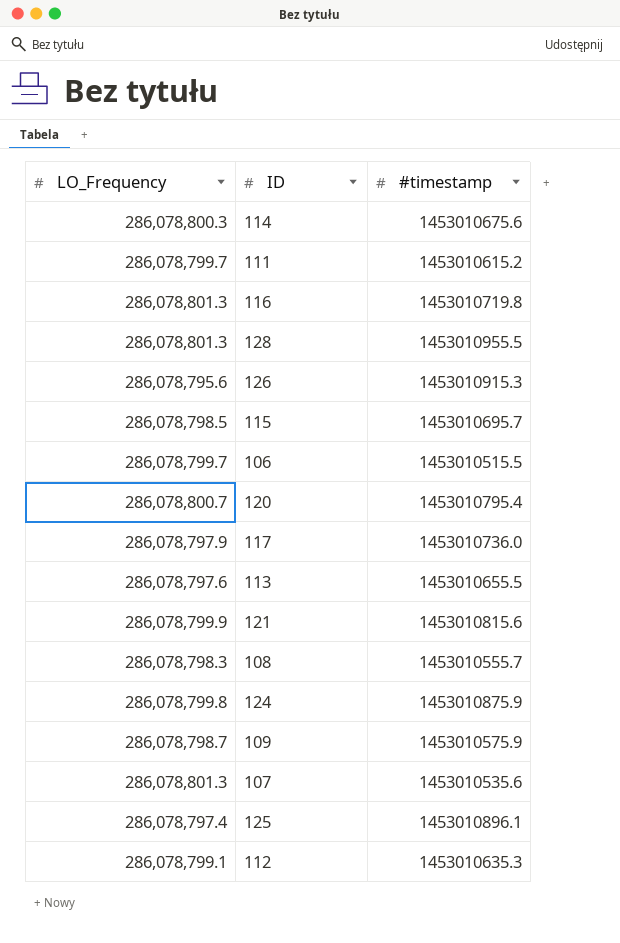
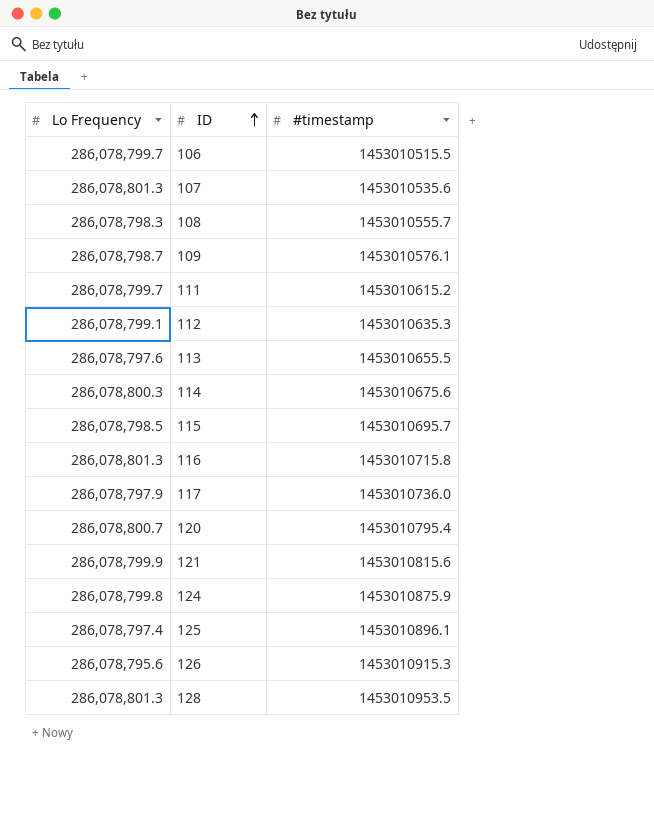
row order: none -> ID ascending
column name: LO_Frequency -> Lo Frequency
109 | #timestamp: 1453010575.9 -> 1453010576.1
116 | #timestamp: 1453010719.8 -> 1453010715.8
128 | #timestamp: 1453010955.5 -> 1453010953.5

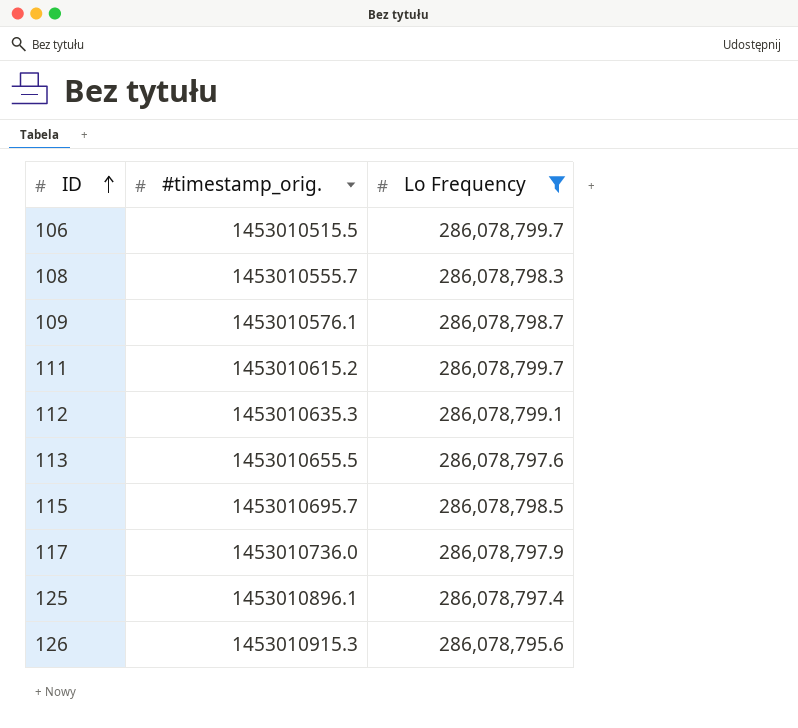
filter: none -> Lo Frequency <= 286,078,799.7
column name: #timestamp -> #timestamp_orig.
column Lo Frequency | position: 1 -> 3

